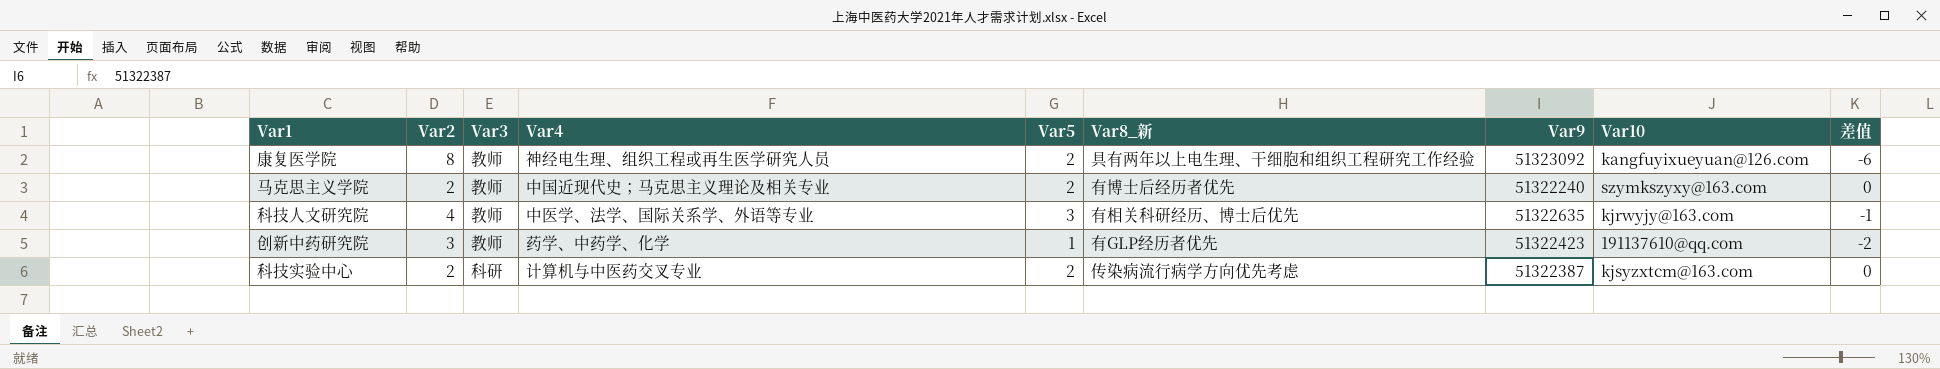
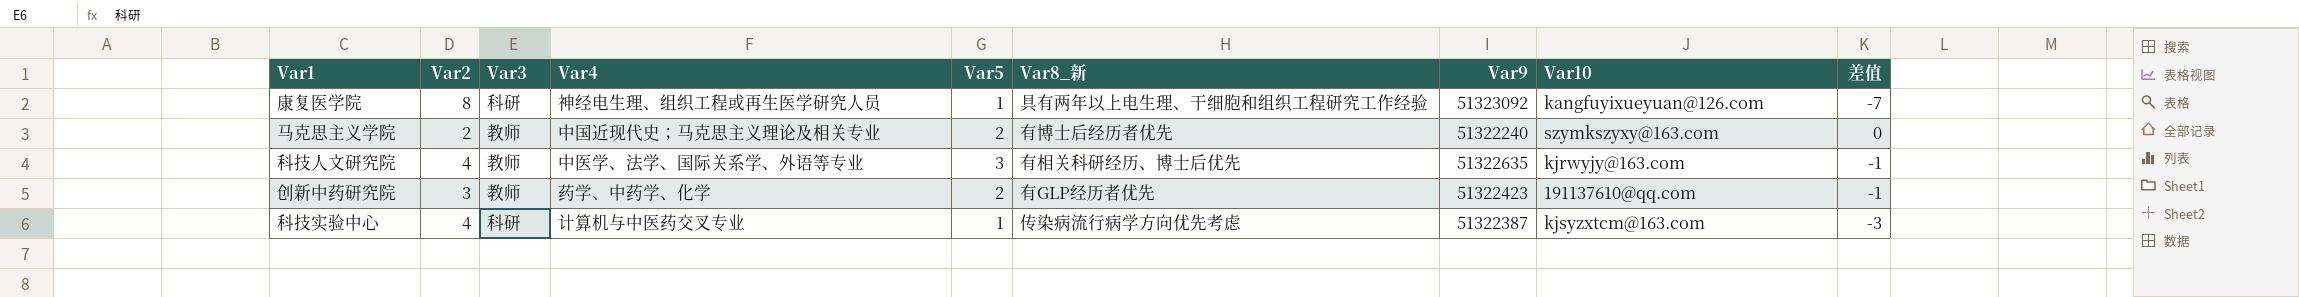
康复医学院 | Var3: 教师 -> 科研
康复医学院 | Var5: 2 -> 1
康复医学院 | 差值: -6 -> -7
创新中药研究院 | Var5: 1 -> 2
创新中药研究院 | 差值: -2 -> -1
科技实验中心 | Var2: 2 -> 4
科技实验中心 | Var5: 2 -> 1
科技实验中心 | 差值: 0 -> -3

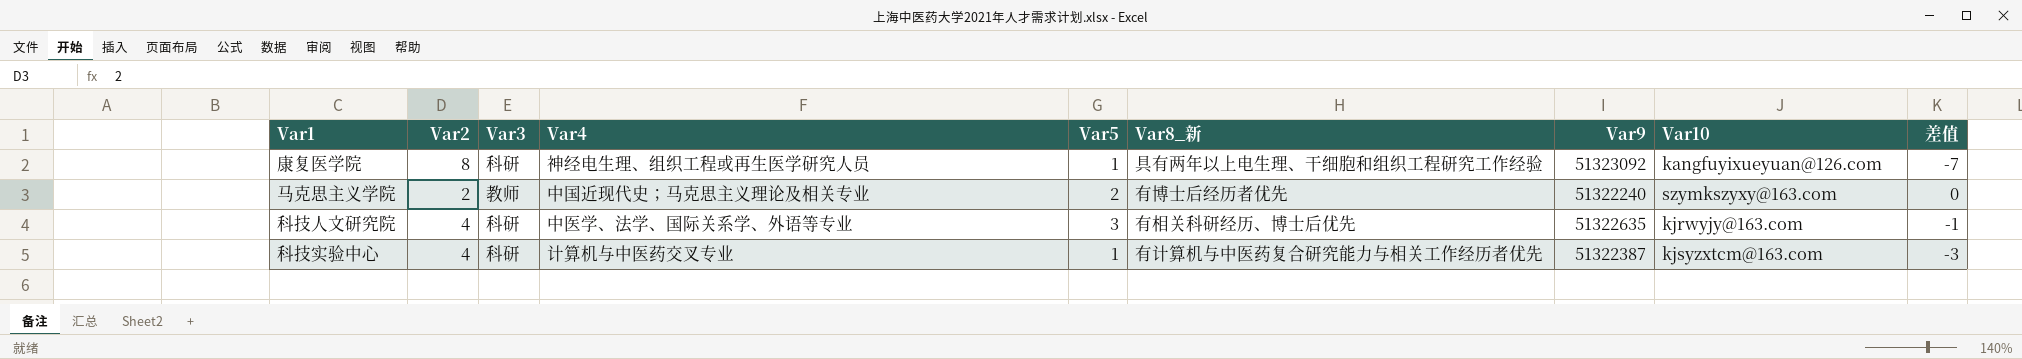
row 创新中药研究院: 3 | 教师 | 药学、中药学、化学 | 2 | 有GLP经历者优先 | 51322423 | 191137610@qq.com | -1 -> none
科技人文研究院 | Var3: 教师 -> 科研
科技实验中心 | Var8_新: 传染病流行病学方向优先考虑 -> 有计算机与中医药复合研究能力与相关工作经历者优先

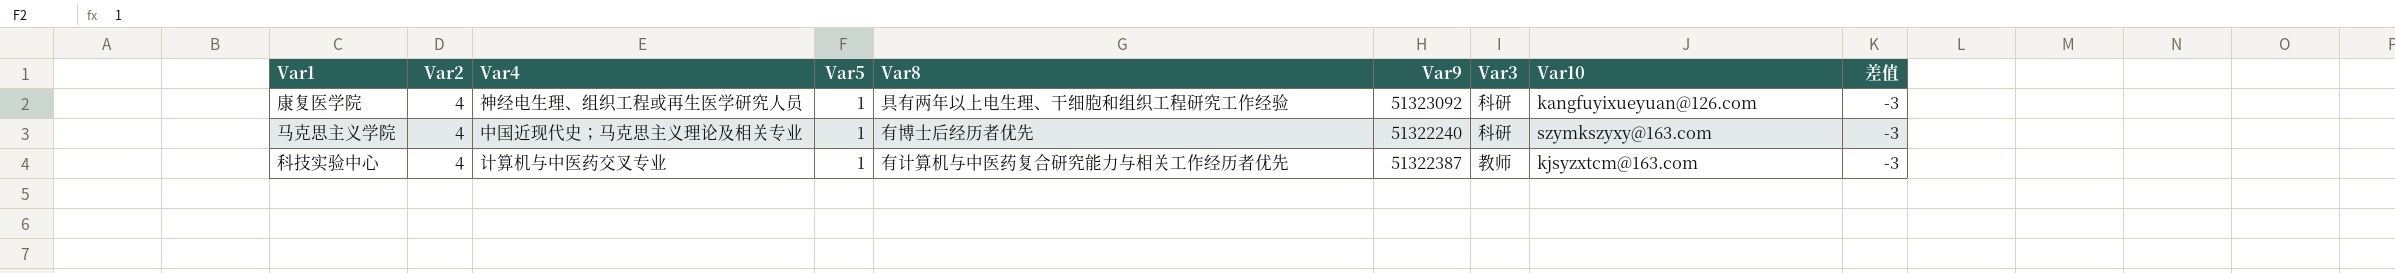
column name: Var8_新 -> Var8
column Var3 | position: 3 -> 7
row 科技人文研究院: 4 | 科研 | 中医学、法学、国际关系学、外语等专业 | 3 | 有相关科研经历、博士后优先 | 51322635 | kjrwyjy@163.com | -1 -> none
康复医学院 | Var2: 8 -> 4
康复医学院 | 差值: -7 -> -3
马克思主义学院 | Var2: 2 -> 4
马克思主义学院 | Var5: 2 -> 1
马克思主义学院 | Var3: 教师 -> 科研
马克思主义学院 | 差值: 0 -> -3
科技实验中心 | Var3: 科研 -> 教师

